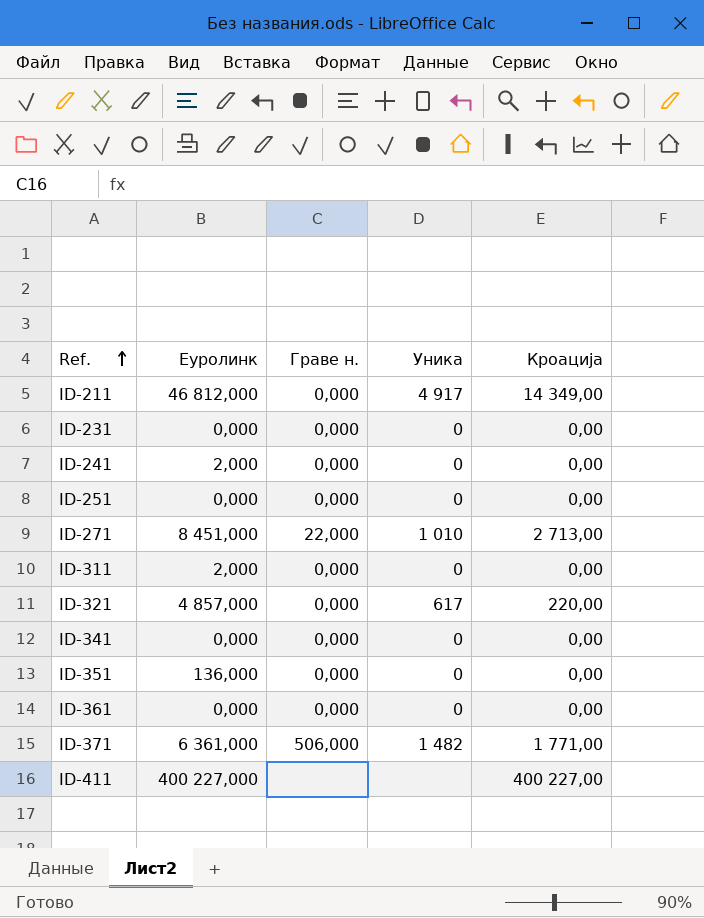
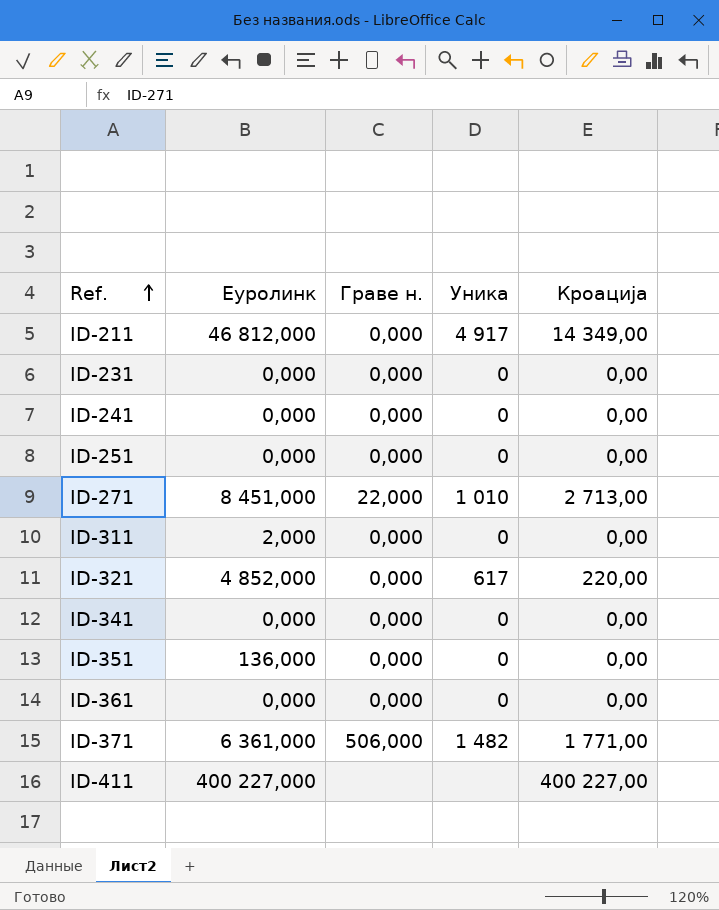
ID-241 | Еуролинк: 2,000 -> 0,000
ID-321 | Еуролинк: 4 857,000 -> 4 852,000

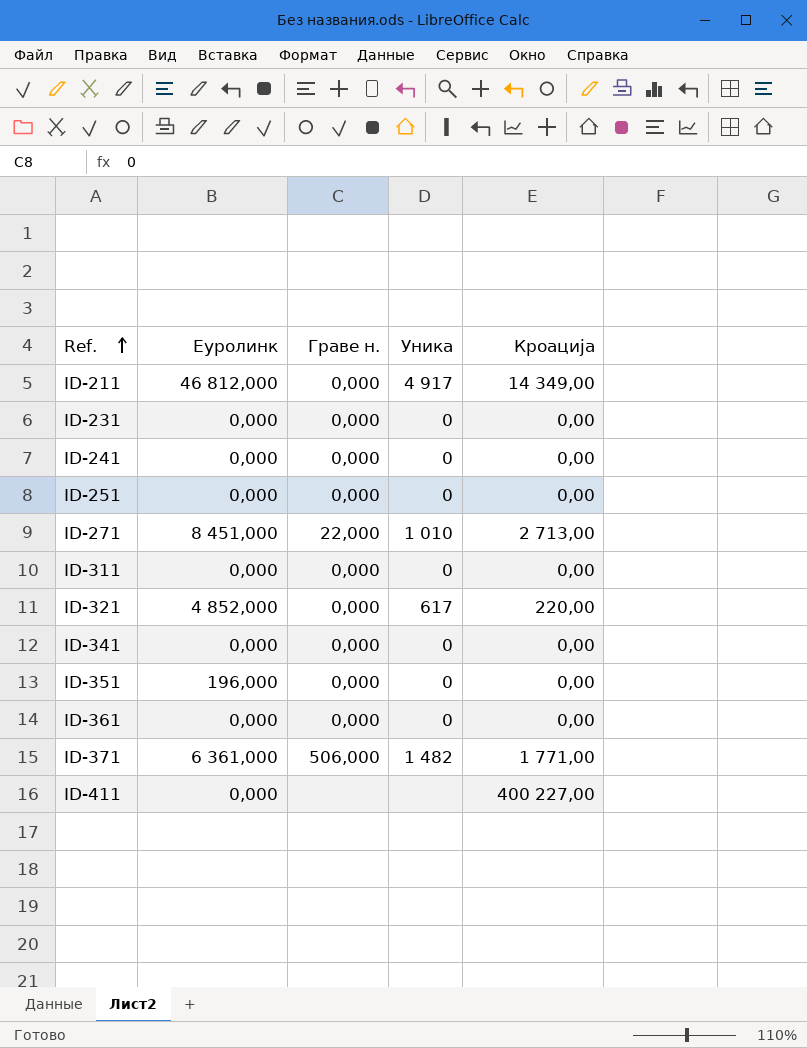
ID-311 | Еуролинк: 2,000 -> 0,000
ID-351 | Еуролинк: 136,000 -> 196,000
ID-411 | Еуролинк: 400 227,000 -> 0,000

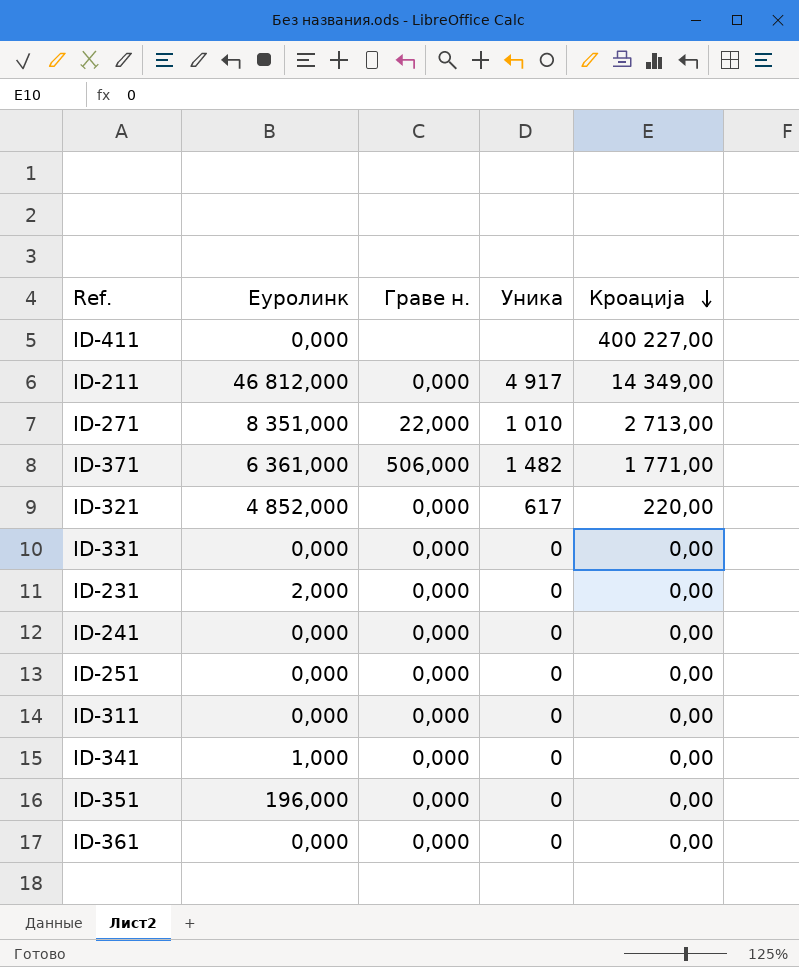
row order: Ref. ascending -> Кроација descending
ID-271 | Еуролинк: 8 451,000 -> 8 351,000
row ID-331: none -> 0,000 | 0,000 | 0 | 0,00
ID-231 | Еуролинк: 0,000 -> 2,000
ID-341 | Еуролинк: 0,000 -> 1,000

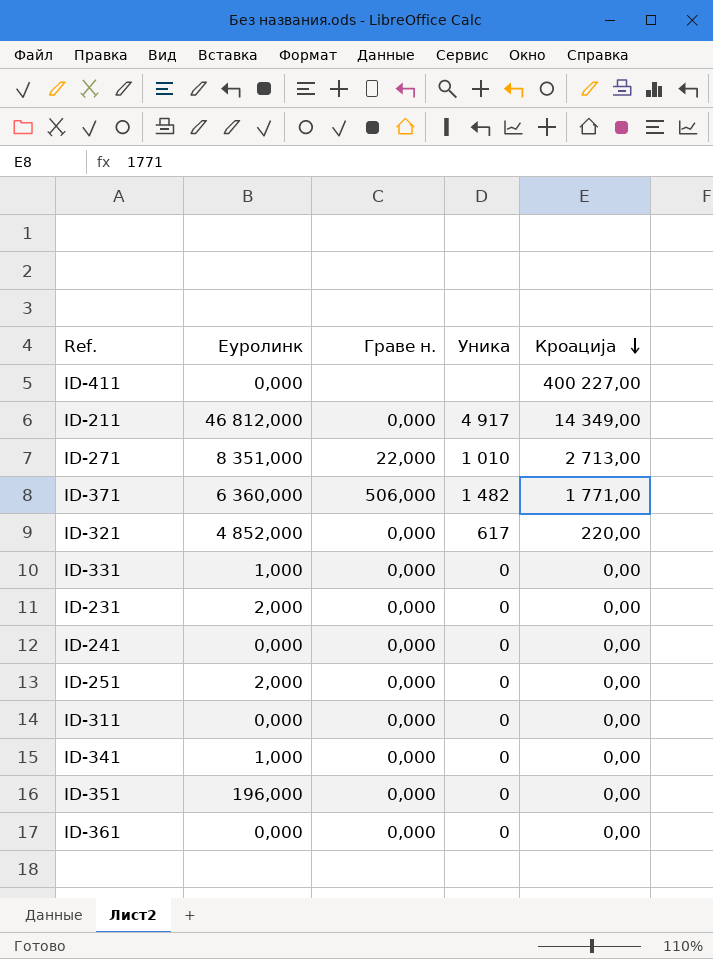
ID-371 | Еуролинк: 6 361,000 -> 6 360,000
ID-331 | Еуролинк: 0,000 -> 1,000
ID-251 | Еуролинк: 0,000 -> 2,000

